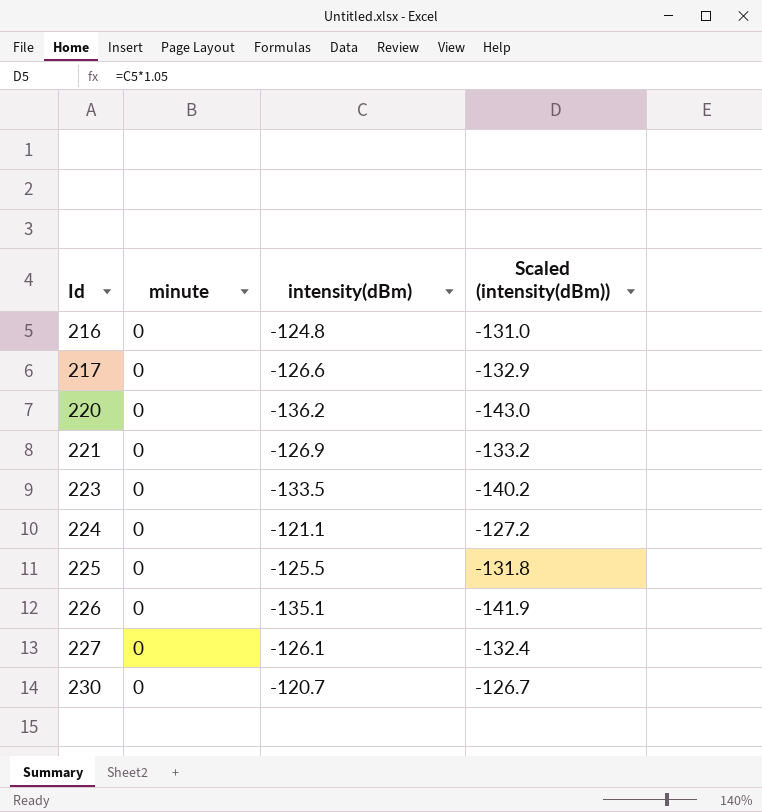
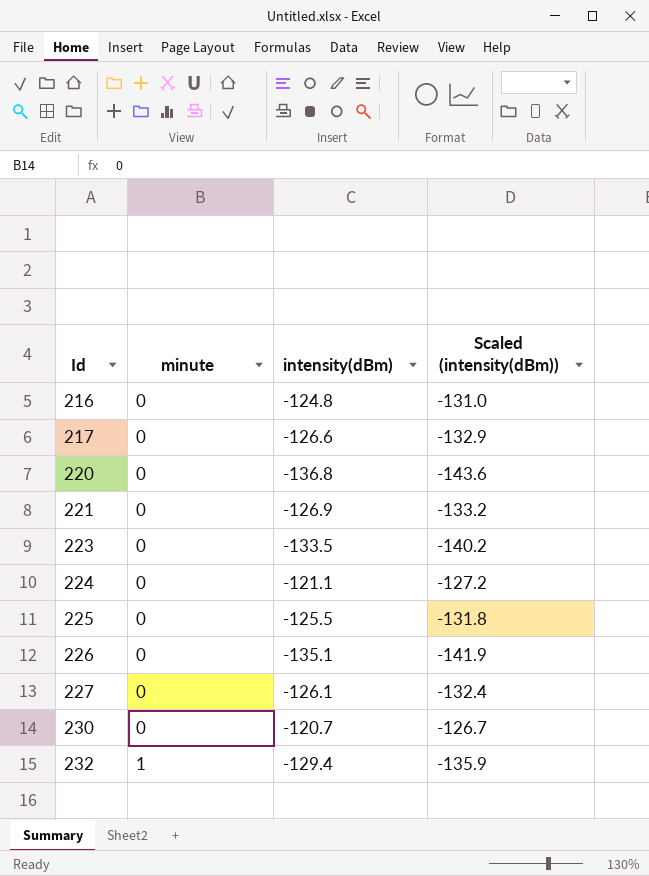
220 | intensity(dBm): -136.2 -> -136.8
220 | Scaled (intensity(dBm)): -143.0 -> -143.6
row 232: none -> 1 | -129.4 | -135.9

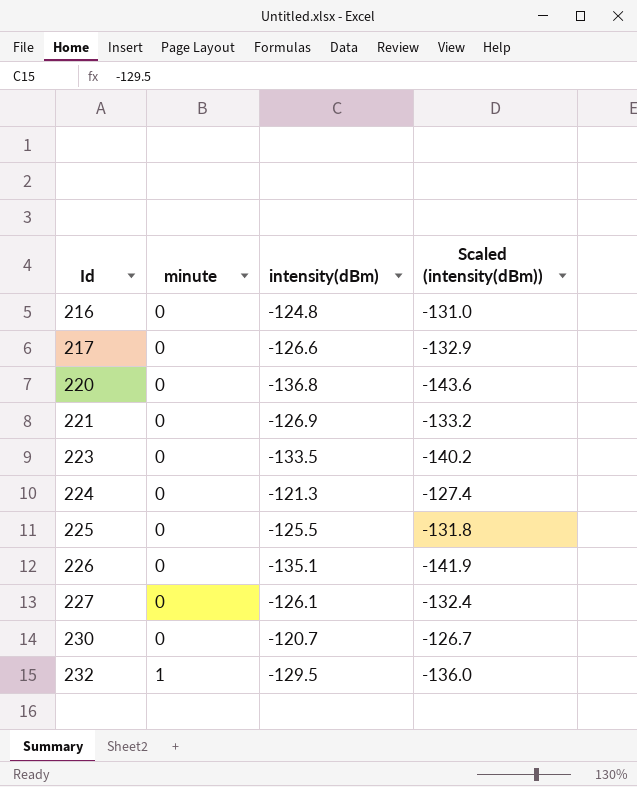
224 | intensity(dBm): -121.1 -> -121.3
224 | Scaled (intensity(dBm)): -127.2 -> -127.4
232 | intensity(dBm): -129.4 -> -129.5
232 | Scaled (intensity(dBm)): -135.9 -> -136.0

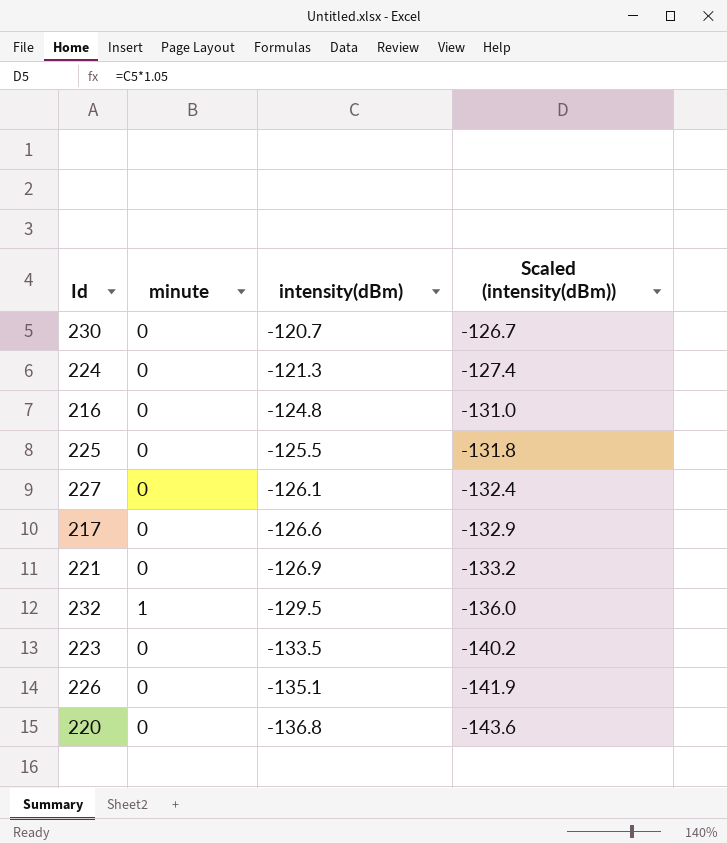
row order: Id ascending -> intensity(dBm) descending

